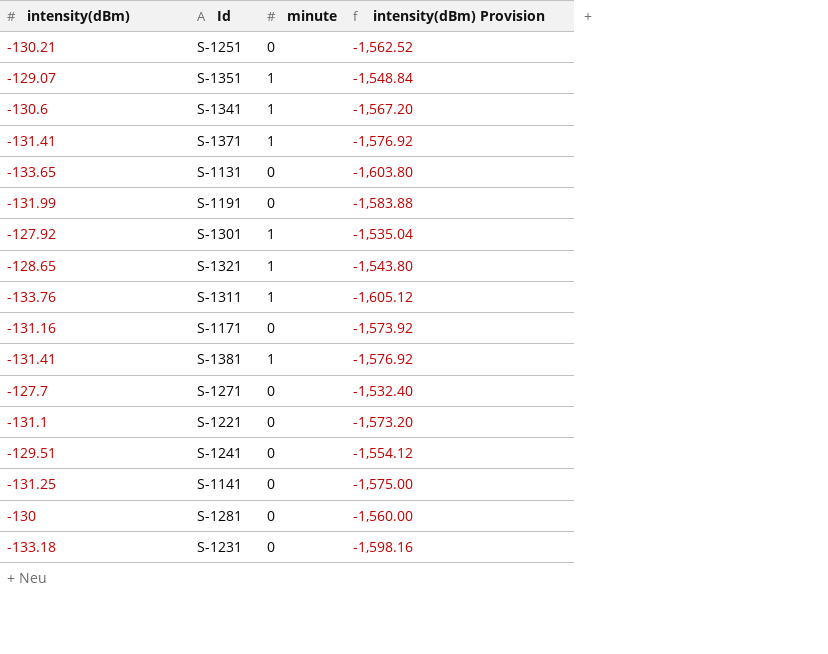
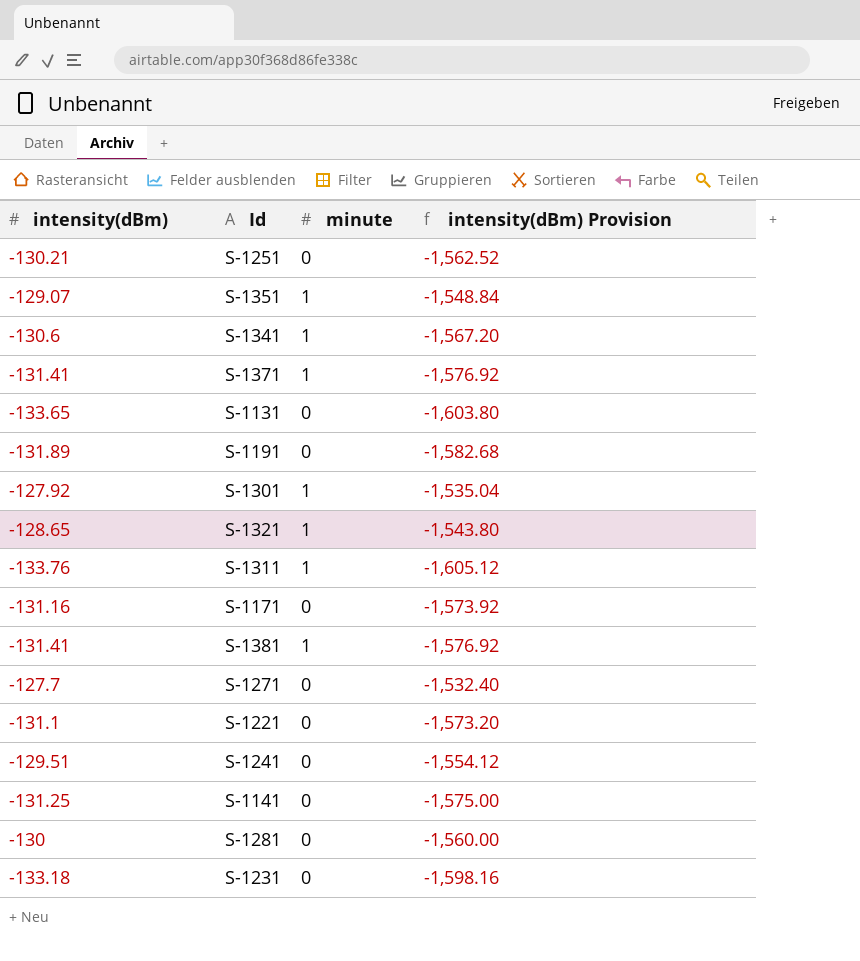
S-1191 | intensity(dBm): -131.99 -> -131.89
S-1191 | intensity(dBm) Provision: -1,583.88 -> -1,582.68

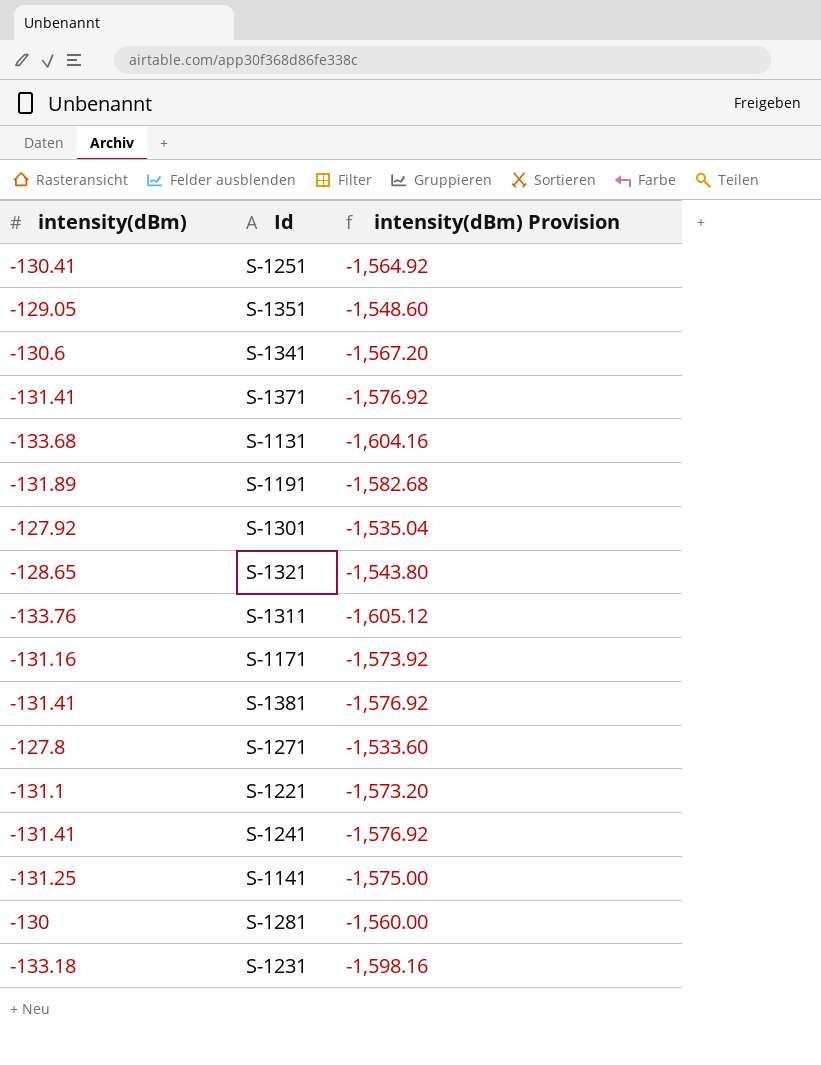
column minute | position: 3 -> none
S-1251 | intensity(dBm): -130.21 -> -130.41
S-1251 | intensity(dBm) Provision: -1,562.52 -> -1,564.92
S-1351 | intensity(dBm): -129.07 -> -129.05
S-1351 | intensity(dBm) Provision: -1,548.84 -> -1,548.60
S-1131 | intensity(dBm): -133.65 -> -133.68
S-1131 | intensity(dBm) Provision: -1,603.80 -> -1,604.16
S-1271 | intensity(dBm): -127.7 -> -127.8
S-1271 | intensity(dBm) Provision: -1,532.40 -> -1,533.60
S-1241 | intensity(dBm): -129.51 -> -131.41
S-1241 | intensity(dBm) Provision: -1,554.12 -> -1,576.92

